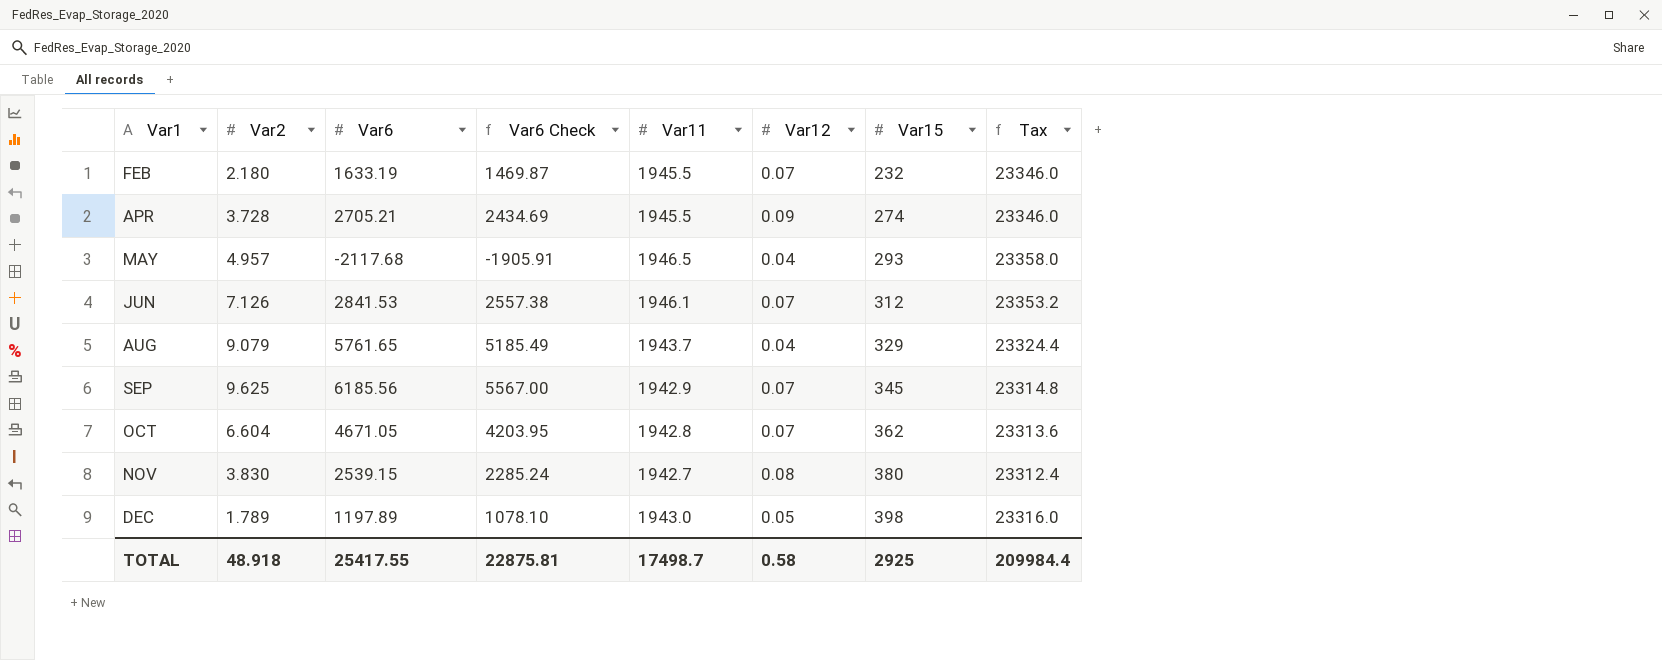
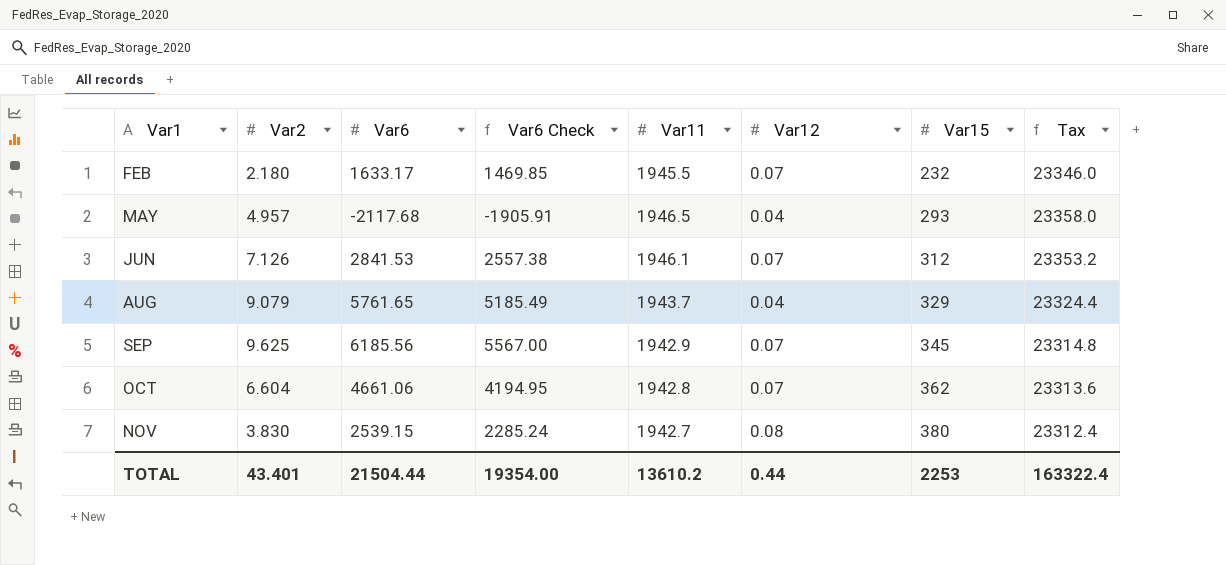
row APR: 3.728 | 2705.21 | 2434.69 | 1945.5 | 0.09 | 274 | 23346.0 -> none
row DEC: 1.789 | 1197.89 | 1078.10 | 1943.0 | 0.05 | 398 | 23316.0 -> none
FEB | Var6: 1633.19 -> 1633.17
FEB | Var6 Check: 1469.87 -> 1469.85
OCT | Var6: 4671.05 -> 4661.06
OCT | Var6 Check: 4203.95 -> 4194.95
TOTAL | Var2: 48.918 -> 43.401
TOTAL | Var6: 25417.55 -> 21504.44
TOTAL | Var6 Check: 22875.81 -> 19354.00
TOTAL | Var11: 17498.7 -> 13610.2
TOTAL | Var12: 0.58 -> 0.44
TOTAL | Var15: 2925 -> 2253
TOTAL | Tax: 209984.4 -> 163322.4

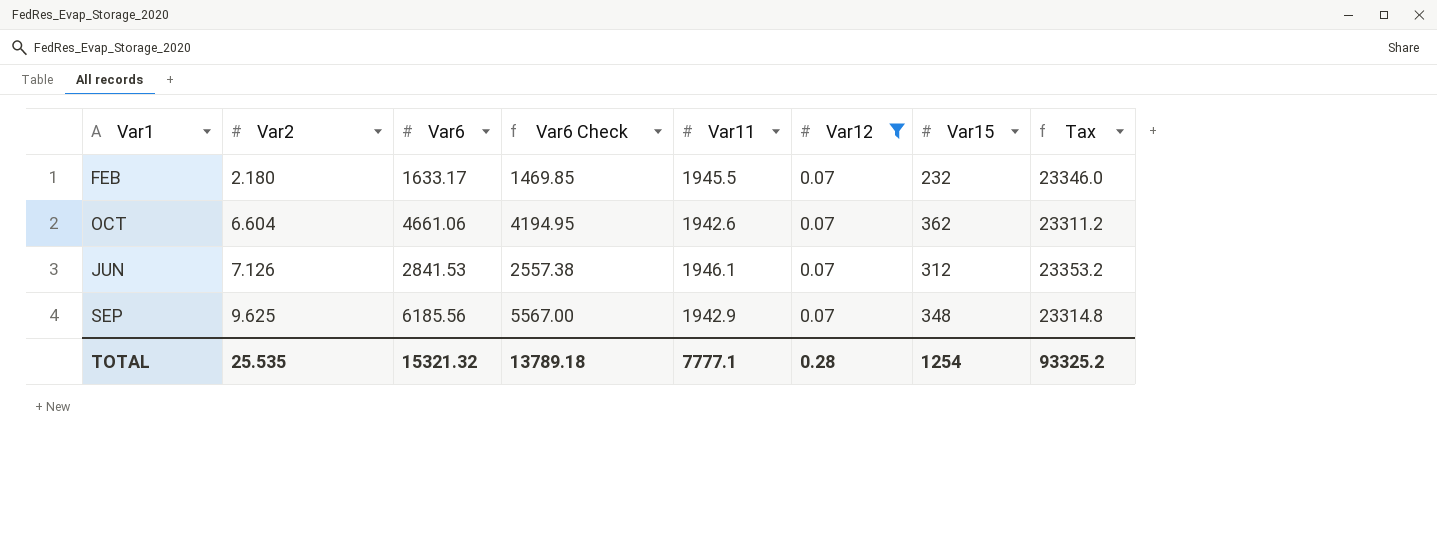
filter: none -> Var12 = 0.07
row order: Var1 ascending -> Var2 ascending
OCT | Var11: 1942.8 -> 1942.6
OCT | Tax: 23313.6 -> 23311.2
SEP | Var15: 345 -> 348
TOTAL | Var2: 43.401 -> 25.535
TOTAL | Var6: 21504.44 -> 15321.32
TOTAL | Var6 Check: 19354.00 -> 13789.18
TOTAL | Var11: 13610.2 -> 7777.1
TOTAL | Var12: 0.44 -> 0.28
TOTAL | Var15: 2253 -> 1254
TOTAL | Tax: 163322.4 -> 93325.2

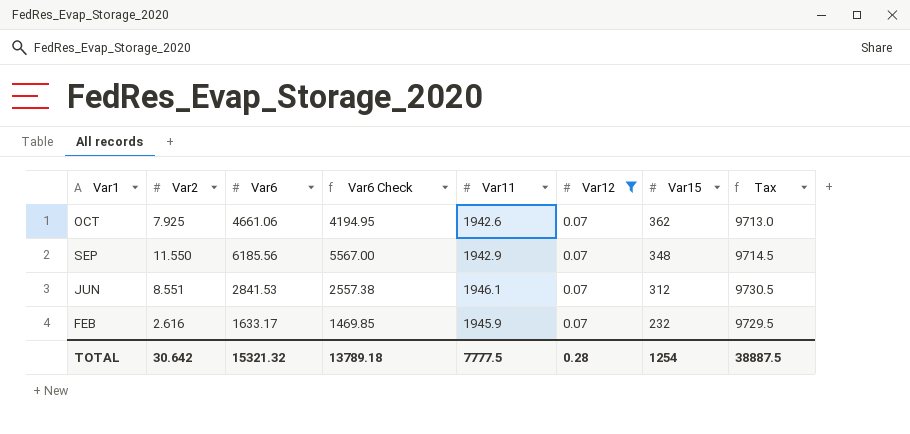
row order: Var2 ascending -> Var1 descending
column Tax | formula: [Var11] * 12 -> [Var11] * 5
OCT | Var2: 6.604 -> 7.925
SEP | Var2: 9.625 -> 11.550
JUN | Var2: 7.126 -> 8.551
FEB | Var2: 2.180 -> 2.616
FEB | Var11: 1945.5 -> 1945.9
TOTAL | Var2: 25.535 -> 30.642
TOTAL | Var11: 7777.1 -> 7777.5
TOTAL | Tax: 93325.2 -> 38887.5

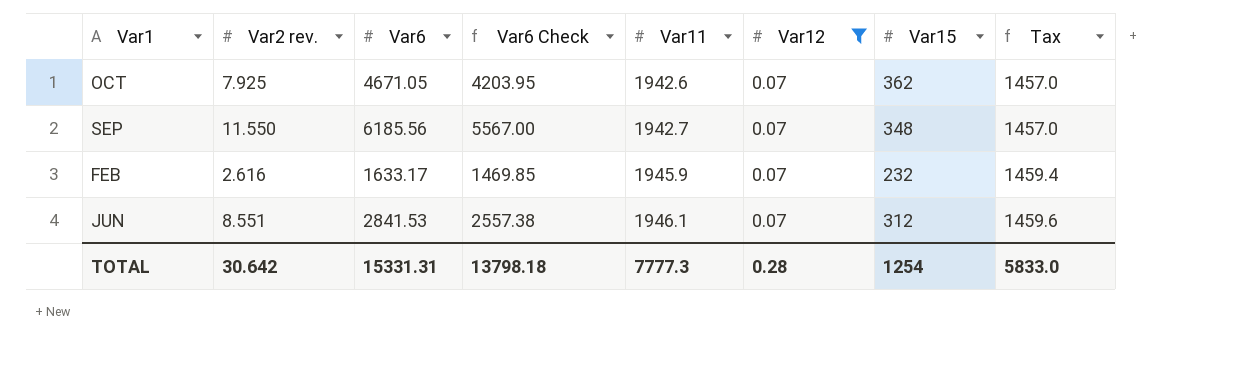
row order: Var1 descending -> Var11 ascending
column name: Var2 -> Var2 rev.
column Tax | formula: [Var11] * 5 -> [Var11] * 0.75
OCT | Var6: 4661.06 -> 4671.05
OCT | Var6 Check: 4194.95 -> 4203.95
SEP | Var11: 1942.9 -> 1942.7
TOTAL | Var6: 15321.32 -> 15331.31
TOTAL | Var6 Check: 13789.18 -> 13798.18
TOTAL | Var11: 7777.5 -> 7777.3
TOTAL | Tax: 38887.5 -> 5833.0

